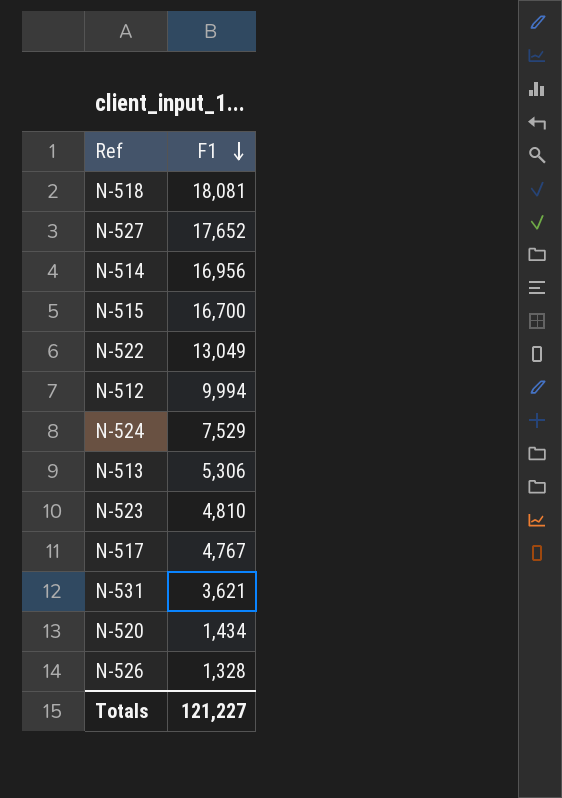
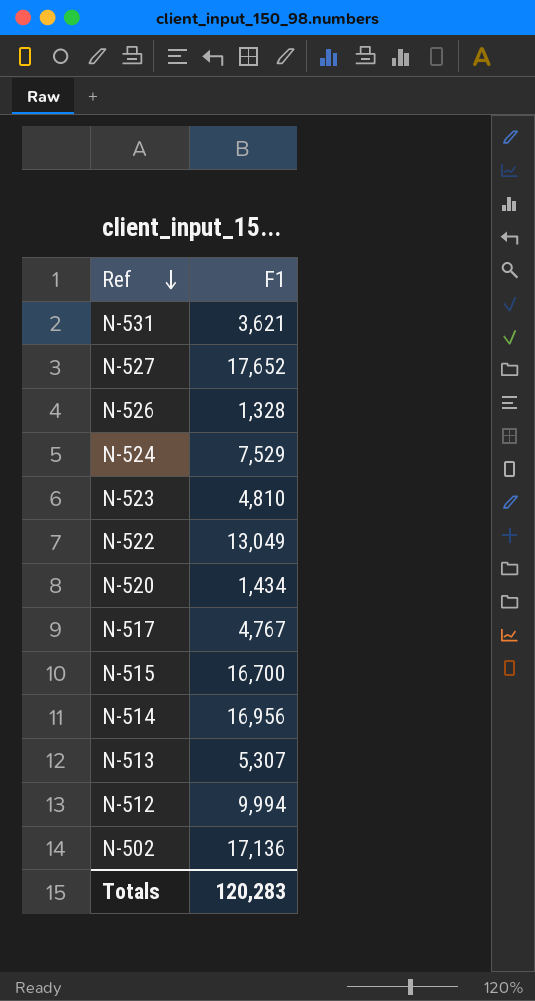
row order: F1 descending -> Ref descending
row N-518: 18,081 -> none
N-513 | F1: 5,306 -> 5,307
row N-502: none -> 17,136
Totals | F1: 121,227 -> 120,283

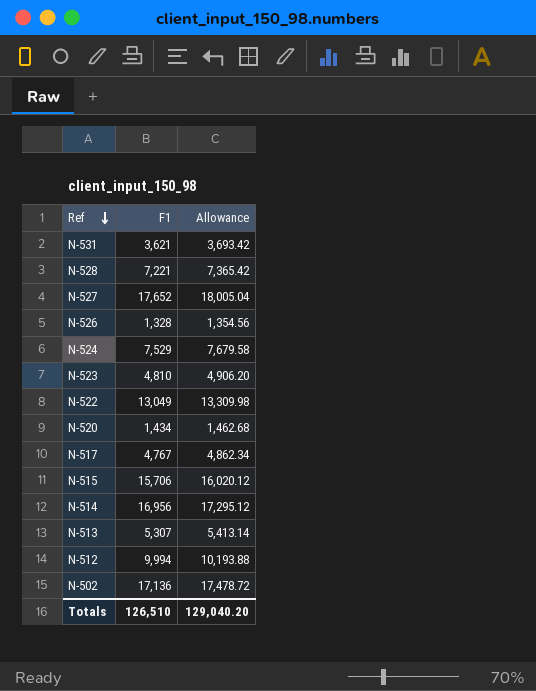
column Allowance | formula: none -> [F1] * 1.02
row N-528: none -> 7,221 | 7,365.42
N-515 | F1: 16,700 -> 15,706
Totals | F1: 120,283 -> 126,510

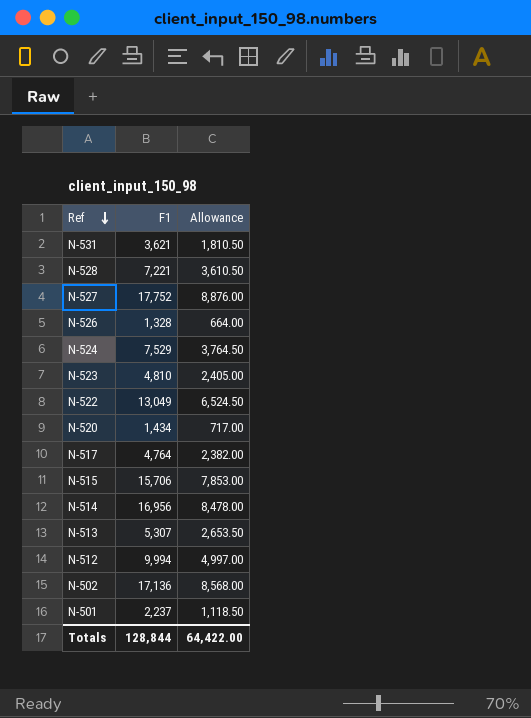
column Allowance | formula: [F1] * 1.02 -> [F1] * 0.5
N-527 | F1: 17,652 -> 17,752
N-517 | F1: 4,767 -> 4,764
row N-501: none -> 2,237 | 1,118.50
Totals | F1: 126,510 -> 128,844
Totals | Allowance: 129,040.20 -> 64,422.00

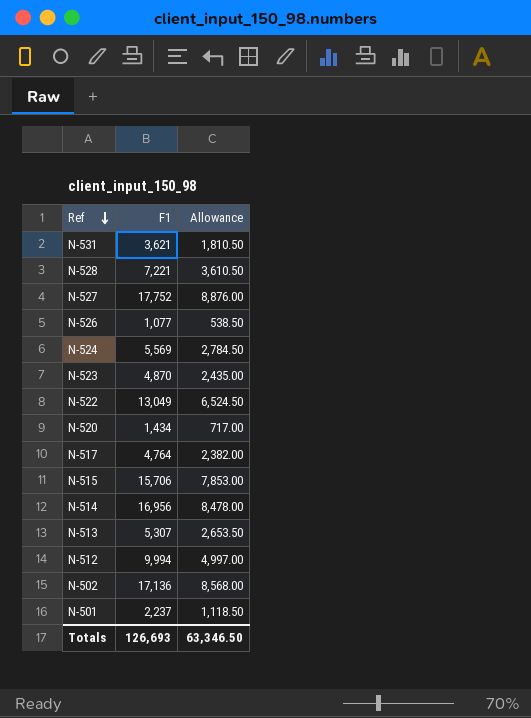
N-526 | F1: 1,328 -> 1,077
N-526 | Allowance: 664.00 -> 538.50
N-524 | F1: 7,529 -> 5,569
N-524 | Allowance: 3,764.50 -> 2,784.50
N-523 | F1: 4,810 -> 4,870
N-523 | Allowance: 2,405.00 -> 2,435.00
Totals | F1: 128,844 -> 126,693
Totals | Allowance: 64,422.00 -> 63,346.50

